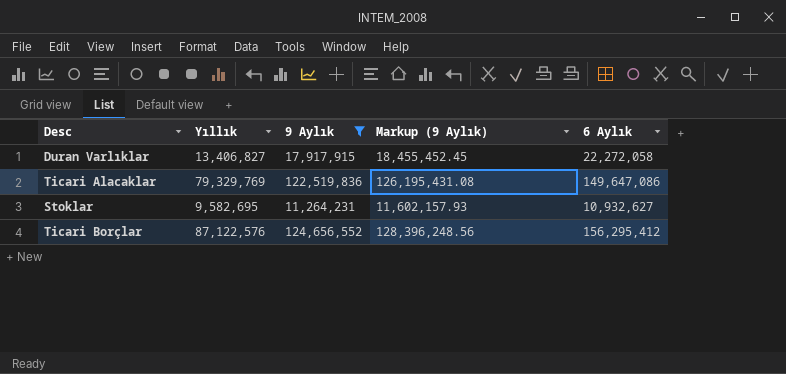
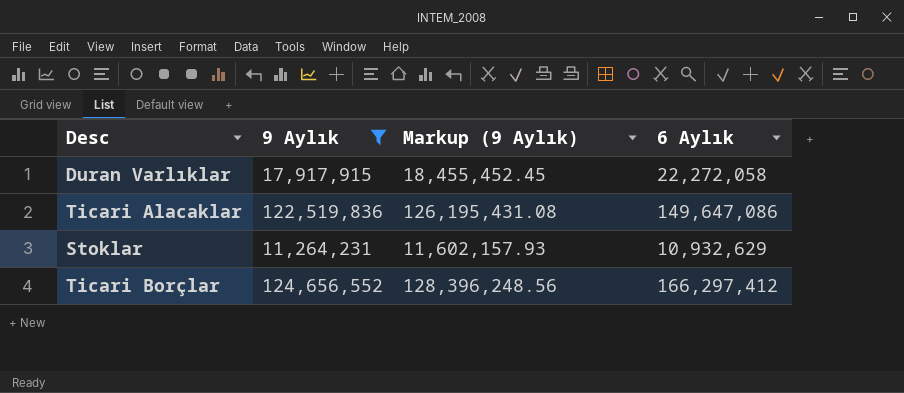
column Yıllık | position: 2 -> none
Stoklar | 6 Aylık: 10,932,627 -> 10,932,629
Ticari Borçlar | 6 Aylık: 156,295,412 -> 166,297,412

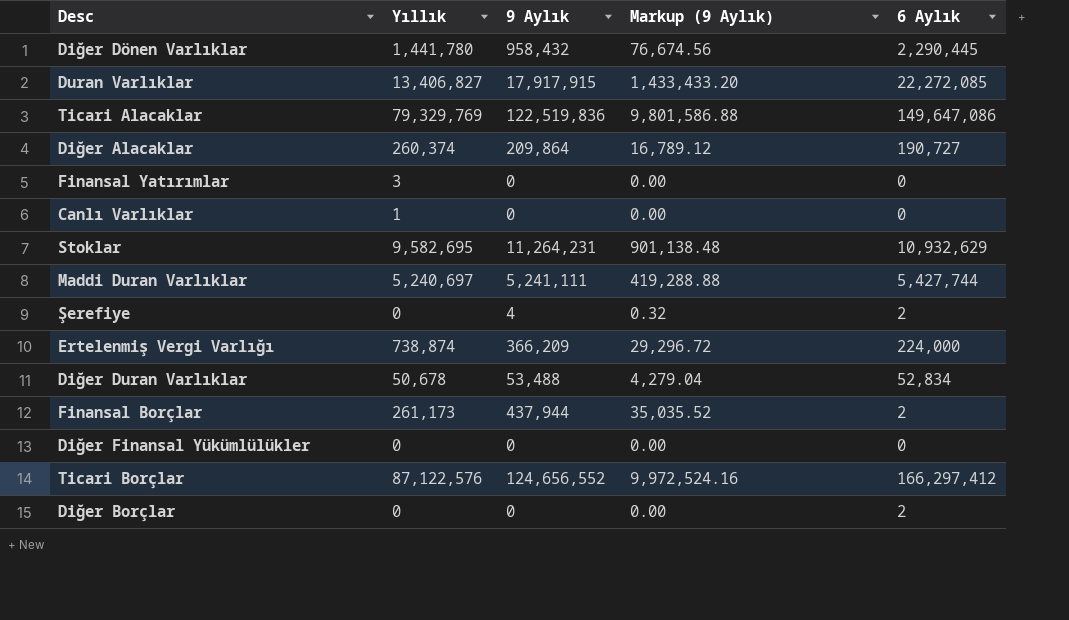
filter: 9 Aylık >= 11,264,231 -> none
column Yıllık | position: none -> 2
column Markup (9 Aylık) | formula: [9 Aylık] * 1.03 -> [9 Aylık] * 0.08
Duran Varlıklar | 6 Aylık: 22,272,058 -> 22,272,085

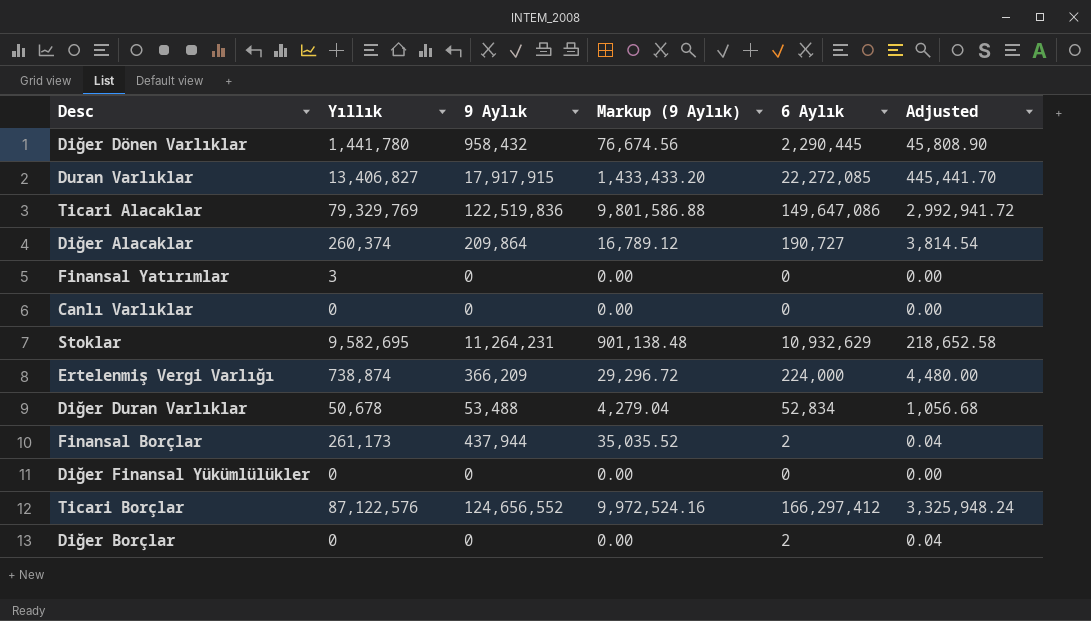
column Adjusted | formula: none -> [6 Aylık] * 0.02
row Maddi Duran Varlıklar: 5,240,697 | 5,241,111 | 419,288.88 | 5,427,744 -> none
row Şerefiye: 0 | 4 | 0.32 | 2 -> none
Canlı Varlıklar | Yıllık: 1 -> 0

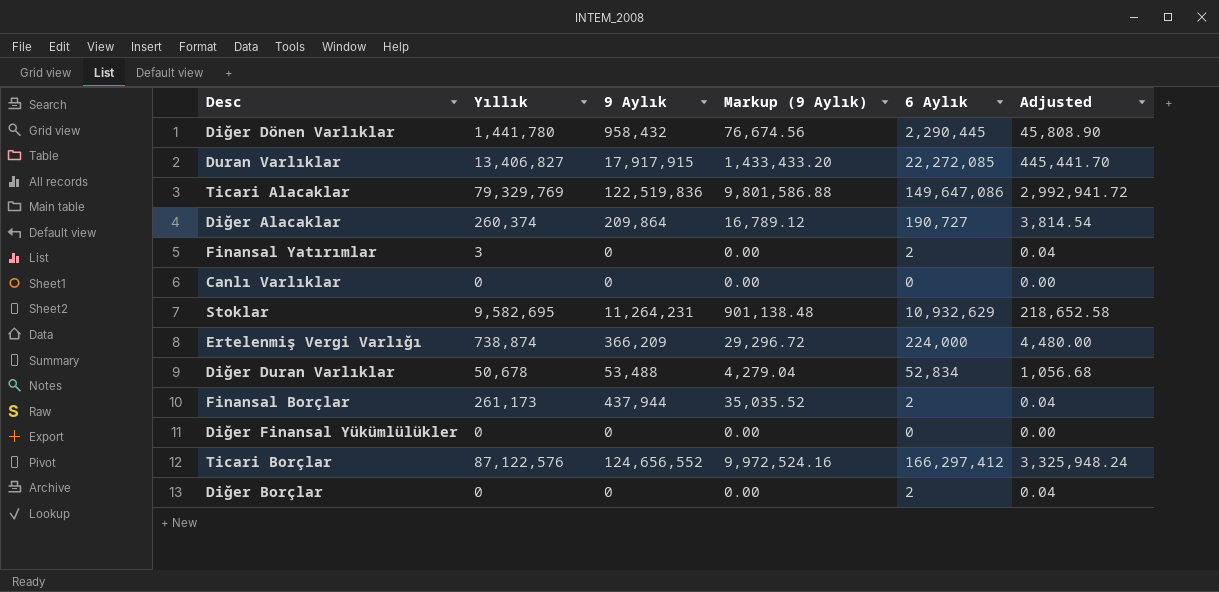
Finansal Yatırımlar | 6 Aylık: 0 -> 2
Finansal Yatırımlar | Adjusted: 0.00 -> 0.04

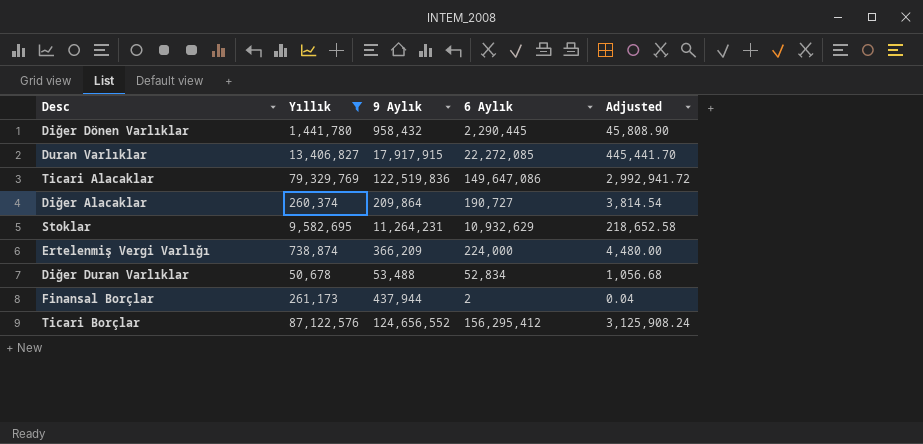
filter: none -> Yıllık >= 50,678
column Markup (9 Aylık) | formula: [9 Aylık] * 0.08 -> none
Ticari Borçlar | 6 Aylık: 166,297,412 -> 156,295,412
Ticari Borçlar | Adjusted: 3,325,948.24 -> 3,125,908.24

